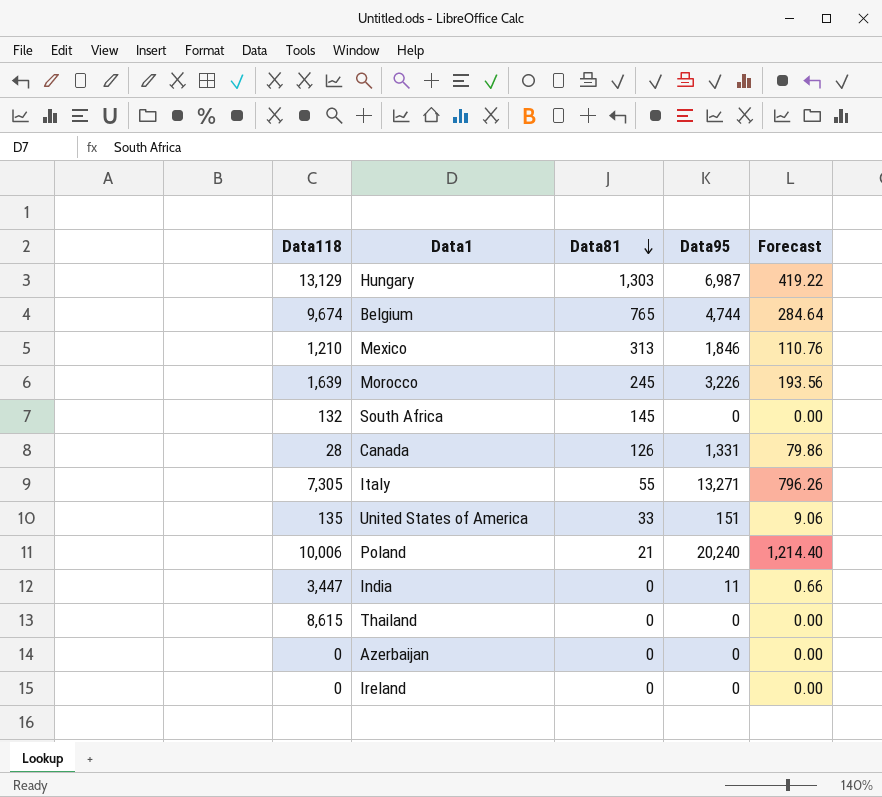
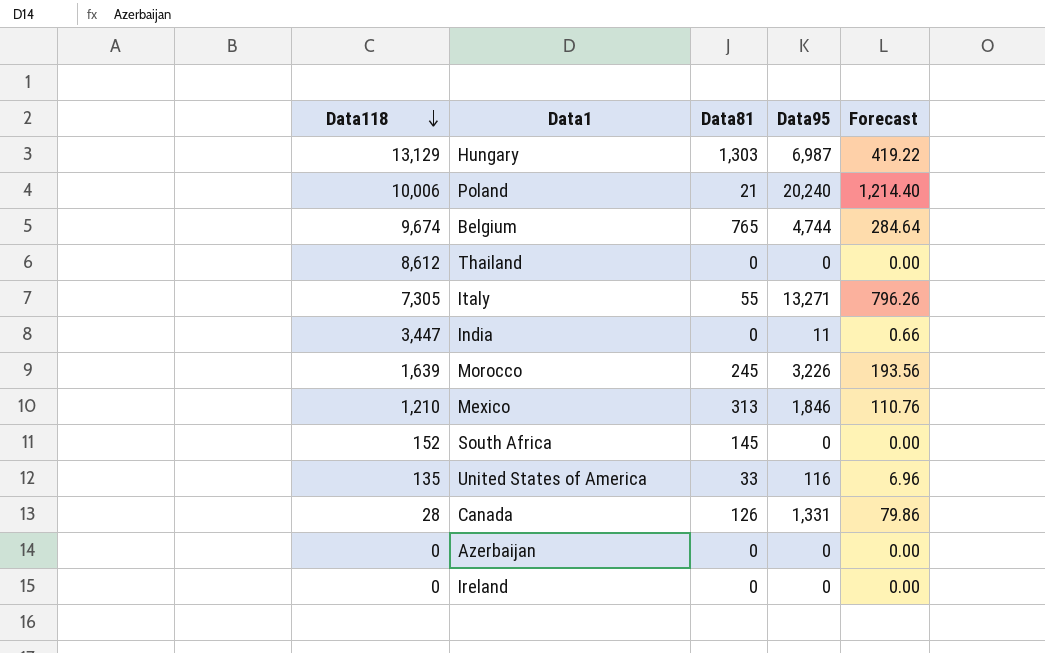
row order: Data81 descending -> Data118 descending
Thailand | Data118: 8,615 -> 8,612
South Africa | Data118: 132 -> 152
United States of America | Data95: 151 -> 116
United States of America | Forecast: 9.06 -> 6.96

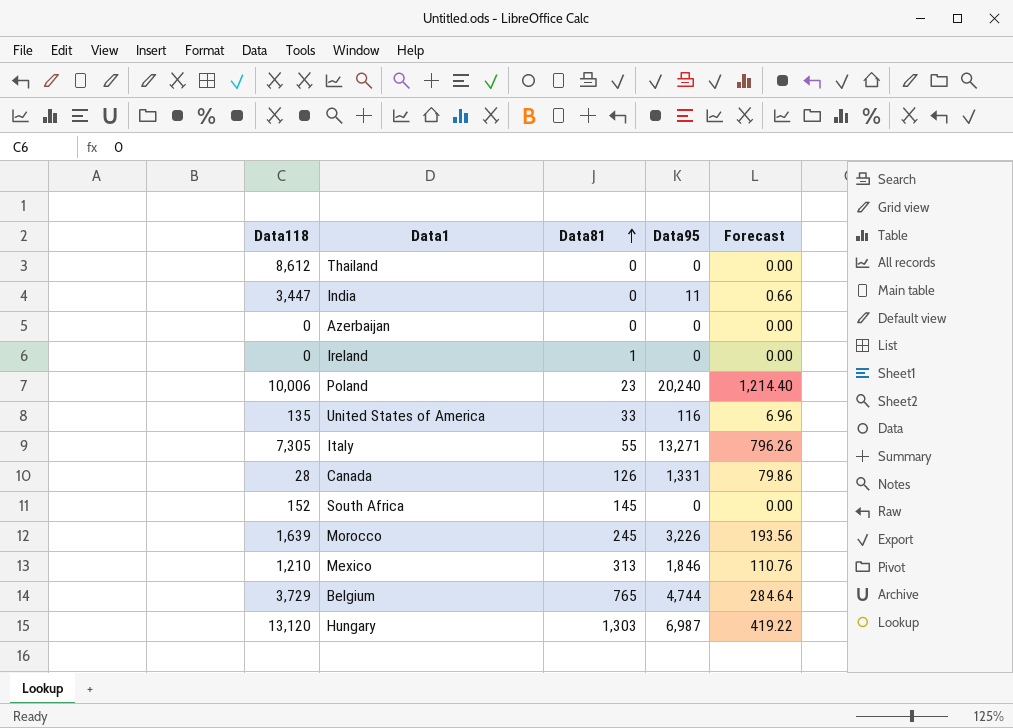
row order: Data118 descending -> Data81 ascending
Ireland | Data81: 0 -> 1
Poland | Data81: 21 -> 23
Belgium | Data118: 9,674 -> 3,729
Hungary | Data118: 13,129 -> 13,120

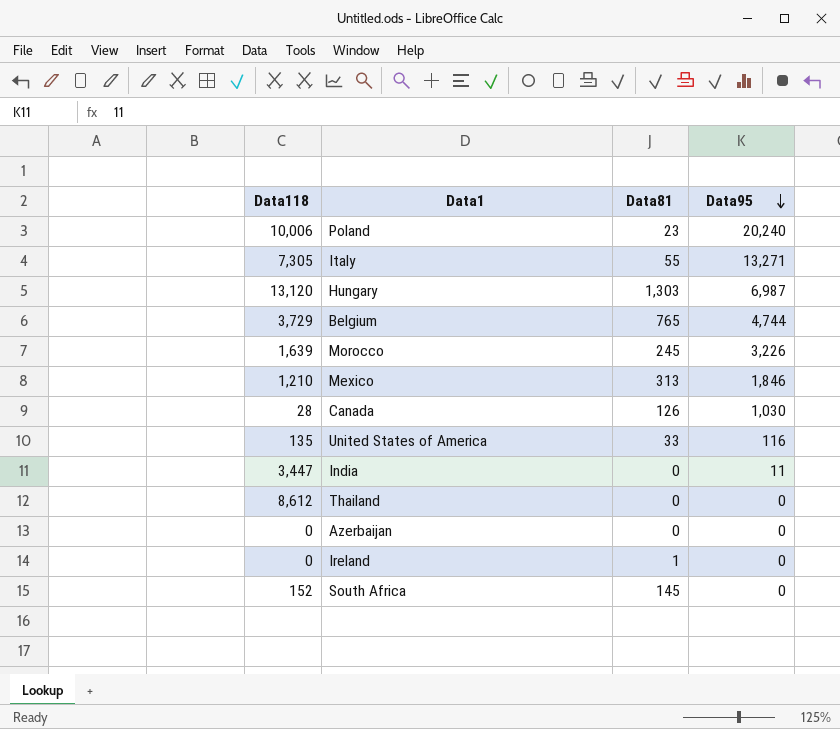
row order: Data81 ascending -> Data95 descending
column Forecast | formula: [Data95] * 0.06 -> none
Canada | Data95: 1,331 -> 1,030

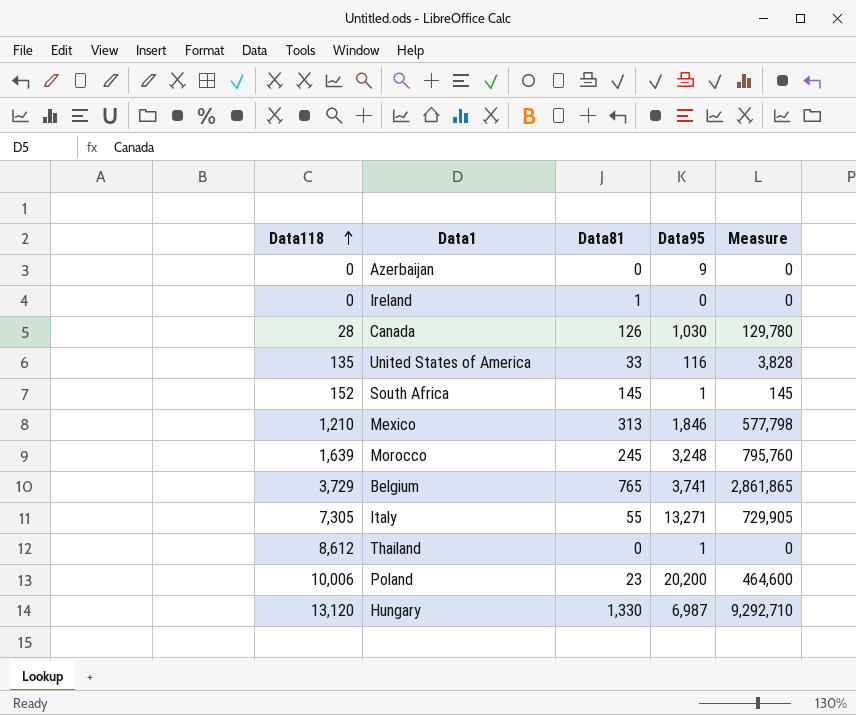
row order: Data95 descending -> Data118 ascending
column Measure | formula: none -> [Data81] * [Data95]
row India: 3,447 | 0 | 11 -> none
Azerbaijan | Data95: 0 -> 9
South Africa | Data95: 0 -> 1
Morocco | Data95: 3,226 -> 3,248
Belgium | Data95: 4,744 -> 3,741
Thailand | Data95: 0 -> 1
Poland | Data95: 20,240 -> 20,200
Hungary | Data81: 1,303 -> 1,330

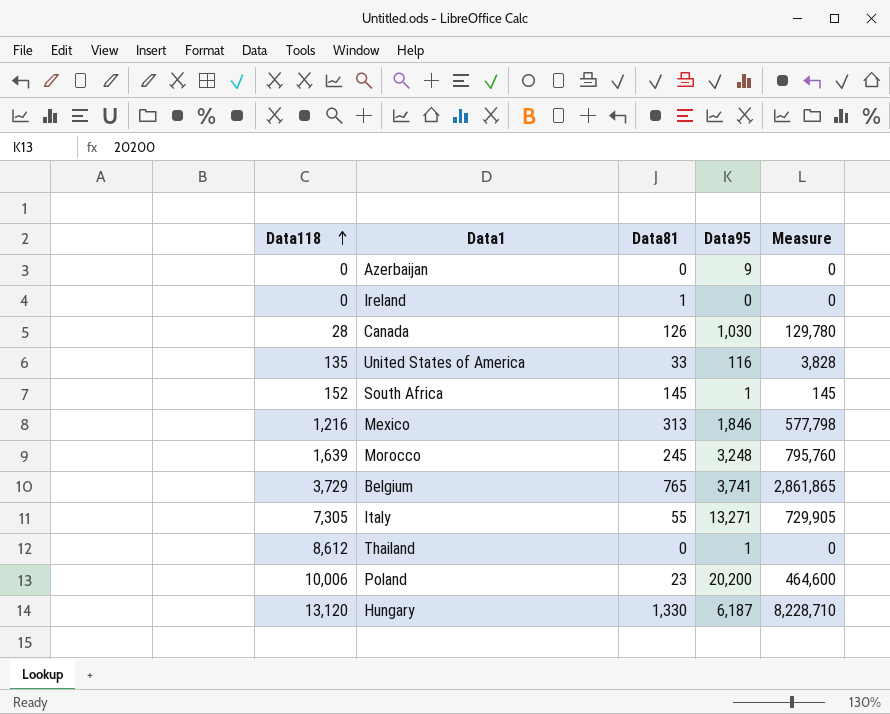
Mexico | Data118: 1,210 -> 1,216
Hungary | Data95: 6,987 -> 6,187
Hungary | Measure: 9,292,710 -> 8,228,710

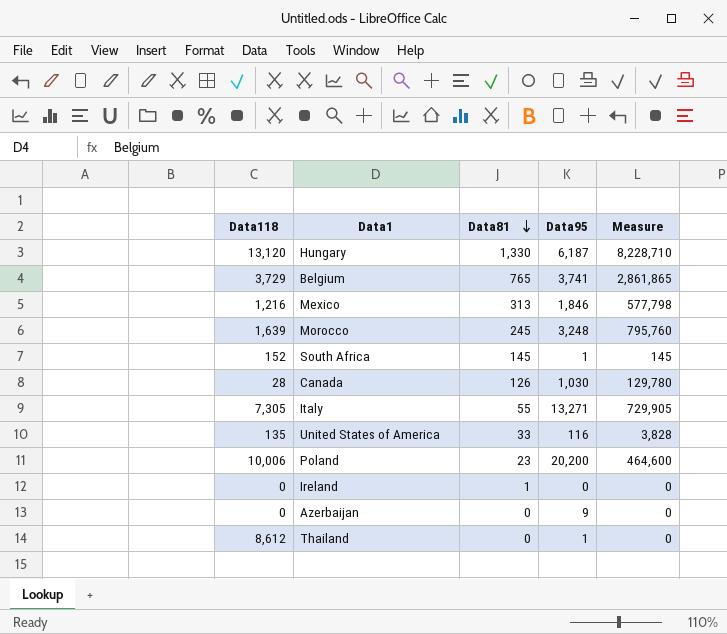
row order: Data118 ascending -> Data81 descending

